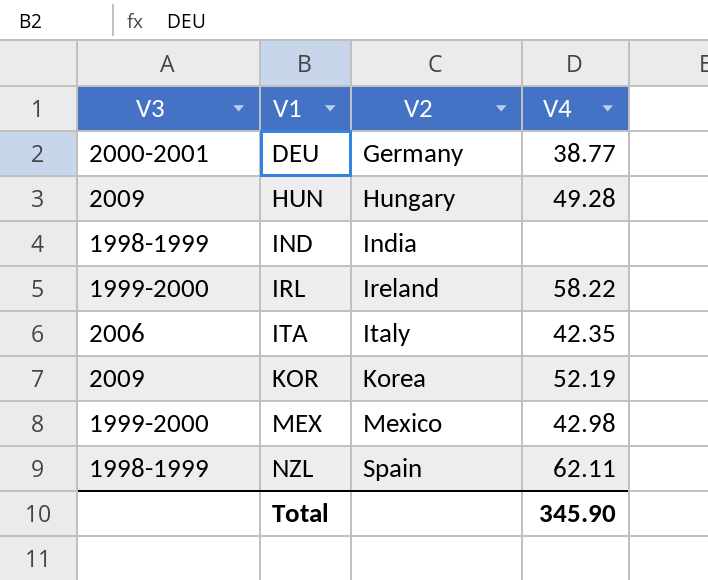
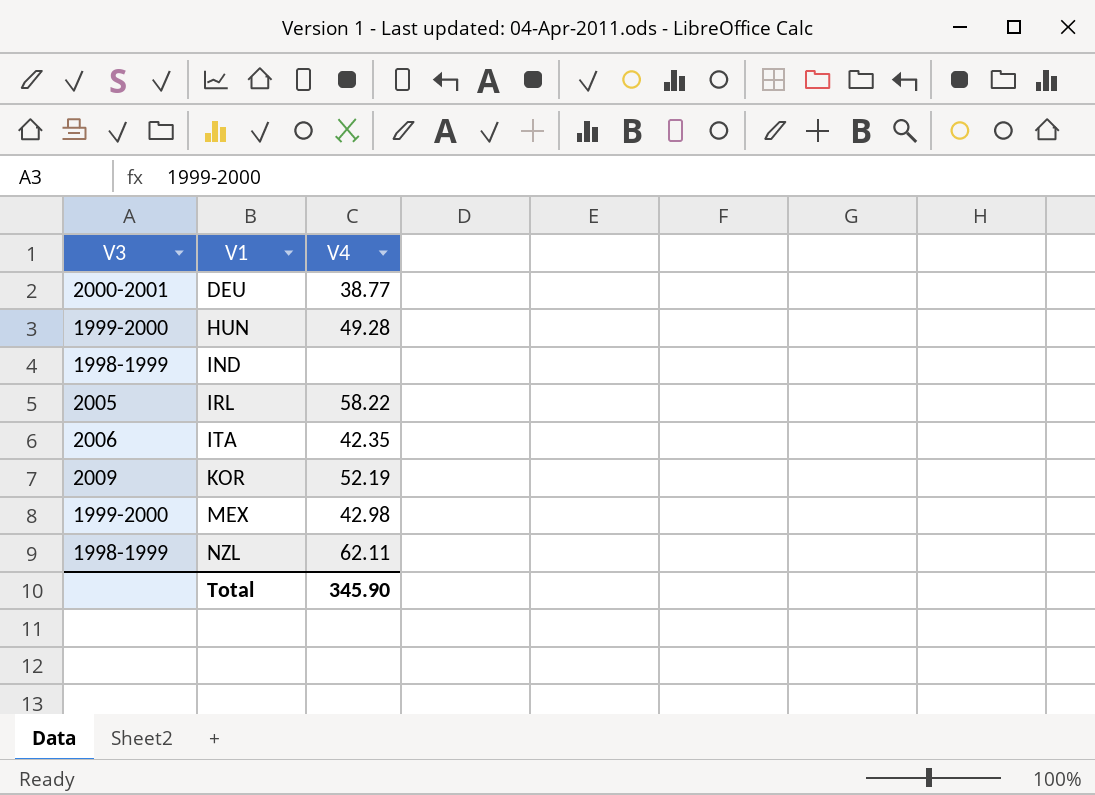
column V2 | position: 3 -> none
HUN | V3: 2009 -> 1999-2000
IRL | V3: 1999-2000 -> 2005

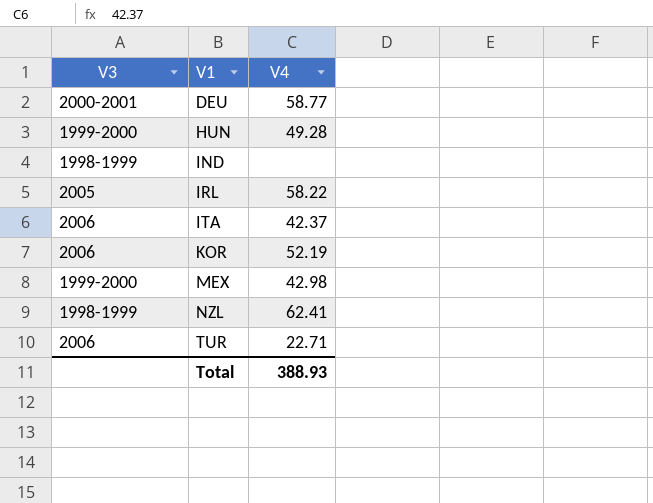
DEU | V4: 38.77 -> 58.77
ITA | V4: 42.35 -> 42.37
KOR | V3: 2009 -> 2006
NZL | V4: 62.11 -> 62.41
row TUR: none -> 2006 | 22.71
Total | V4: 345.90 -> 388.93

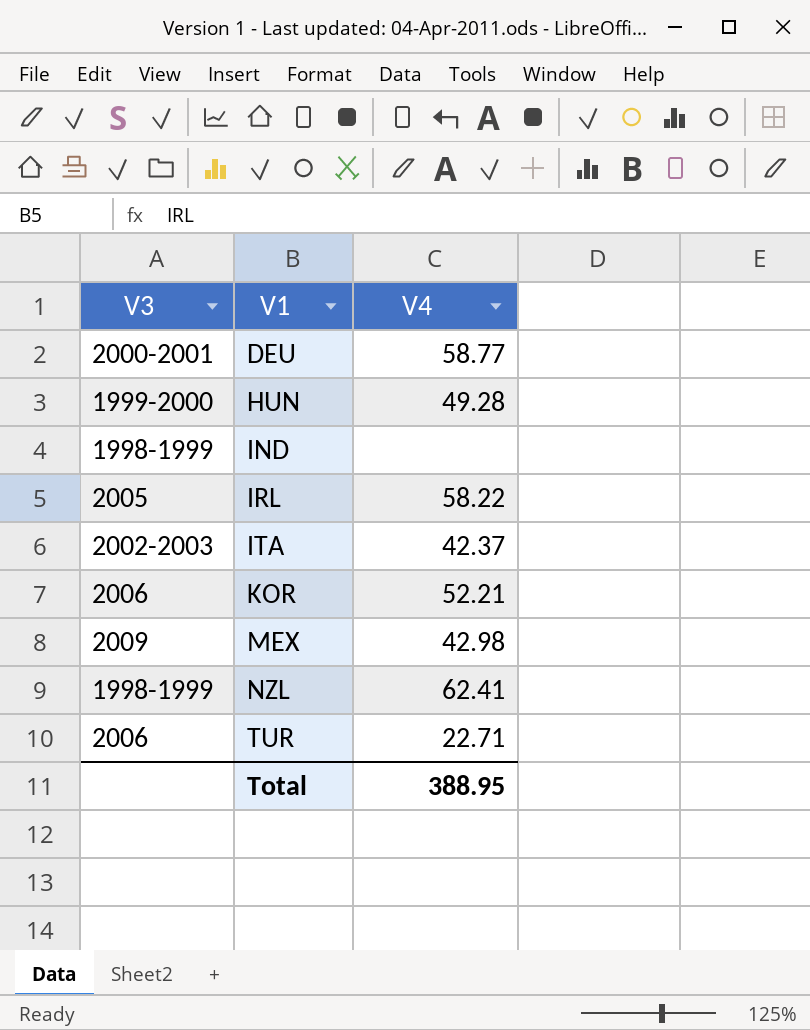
ITA | V3: 2006 -> 2002-2003
KOR | V4: 52.19 -> 52.21
MEX | V3: 1999-2000 -> 2009
Total | V4: 388.93 -> 388.95

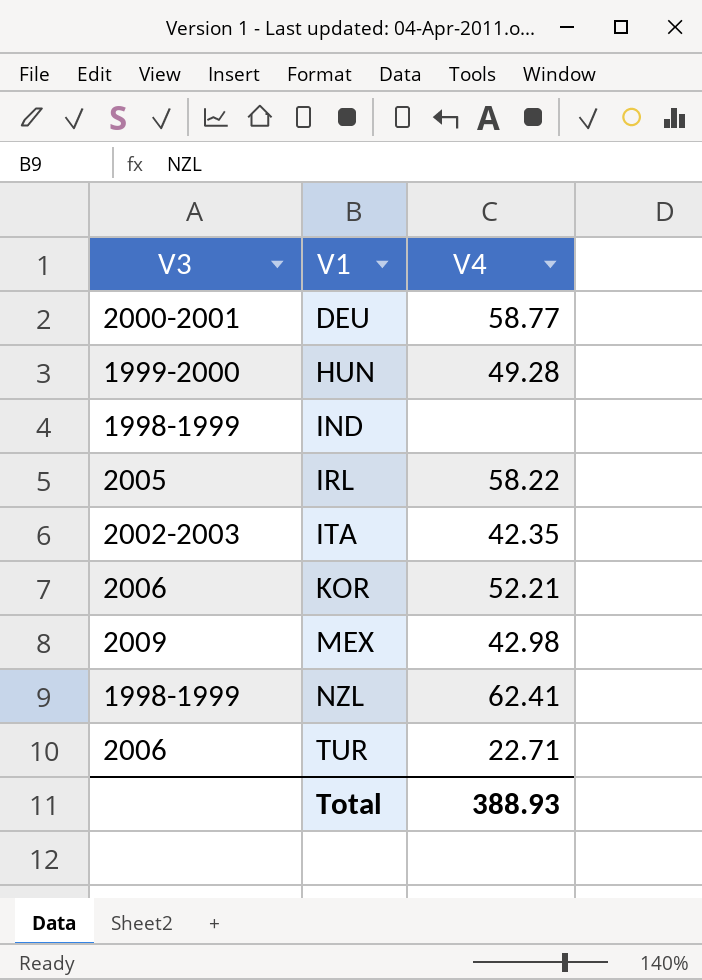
ITA | V4: 42.37 -> 42.35
Total | V4: 388.95 -> 388.93

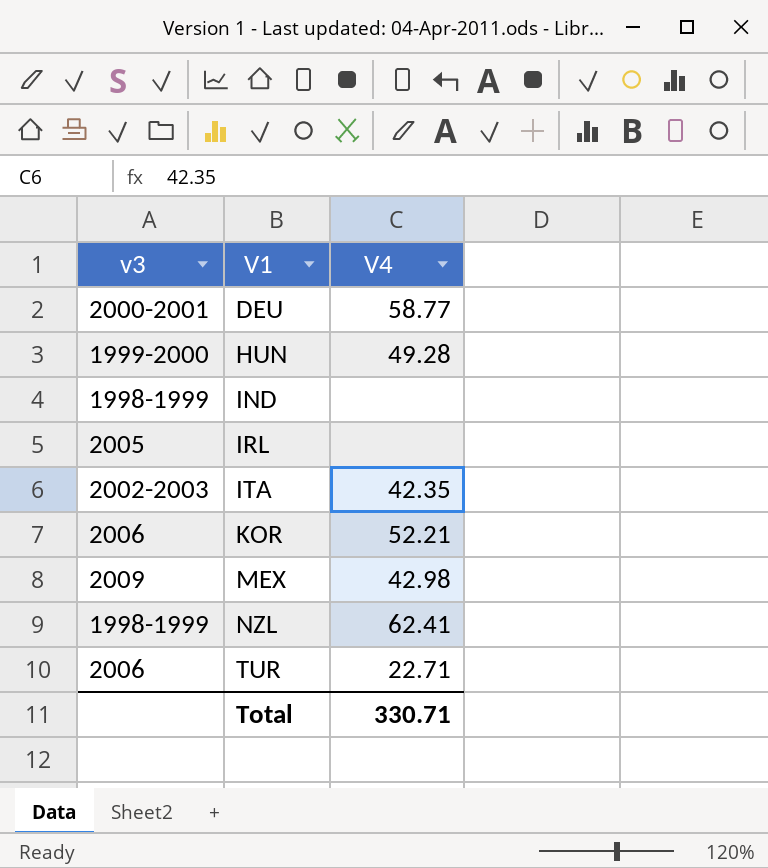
column name: V3 -> v3
IRL | V4: 58.22 -> none
Total | V4: 388.93 -> 330.71

